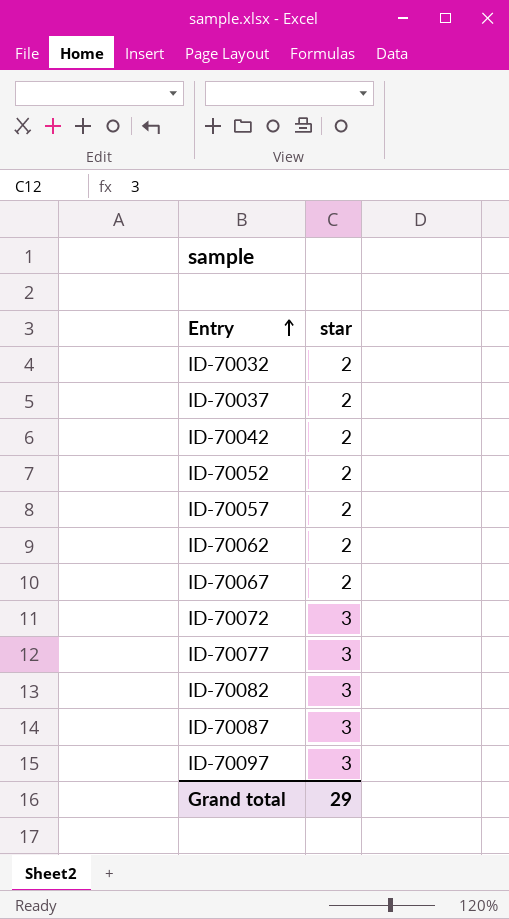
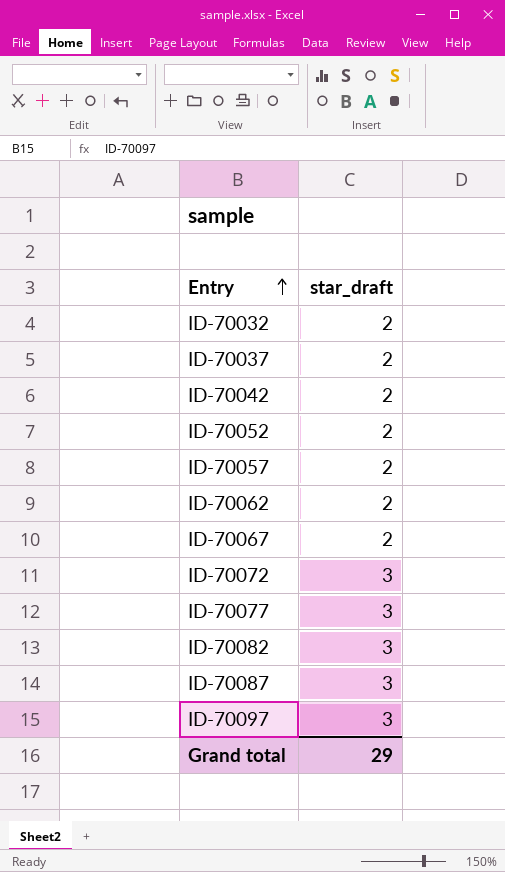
column name: star -> star_draft

